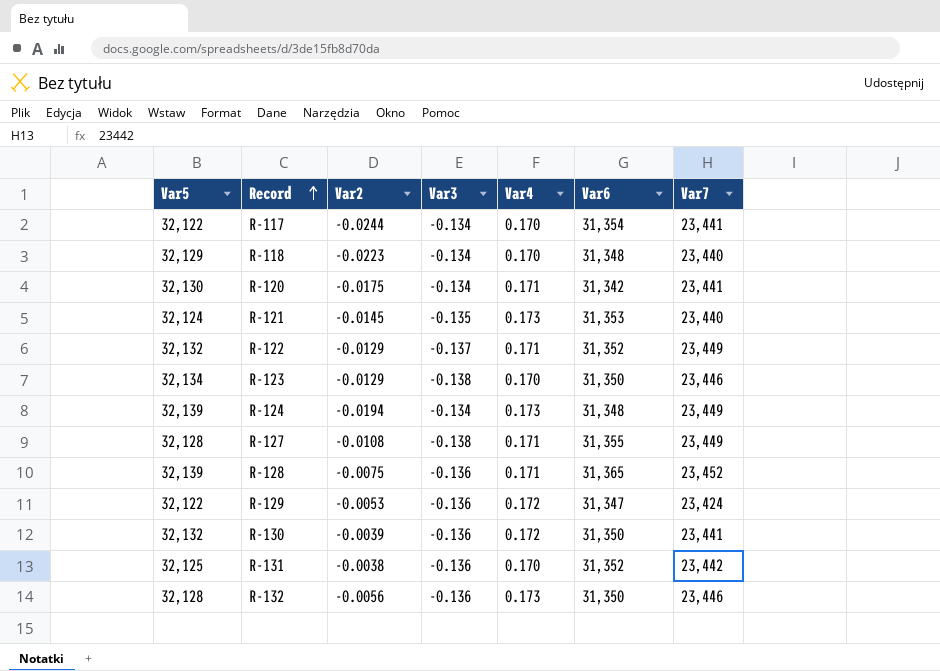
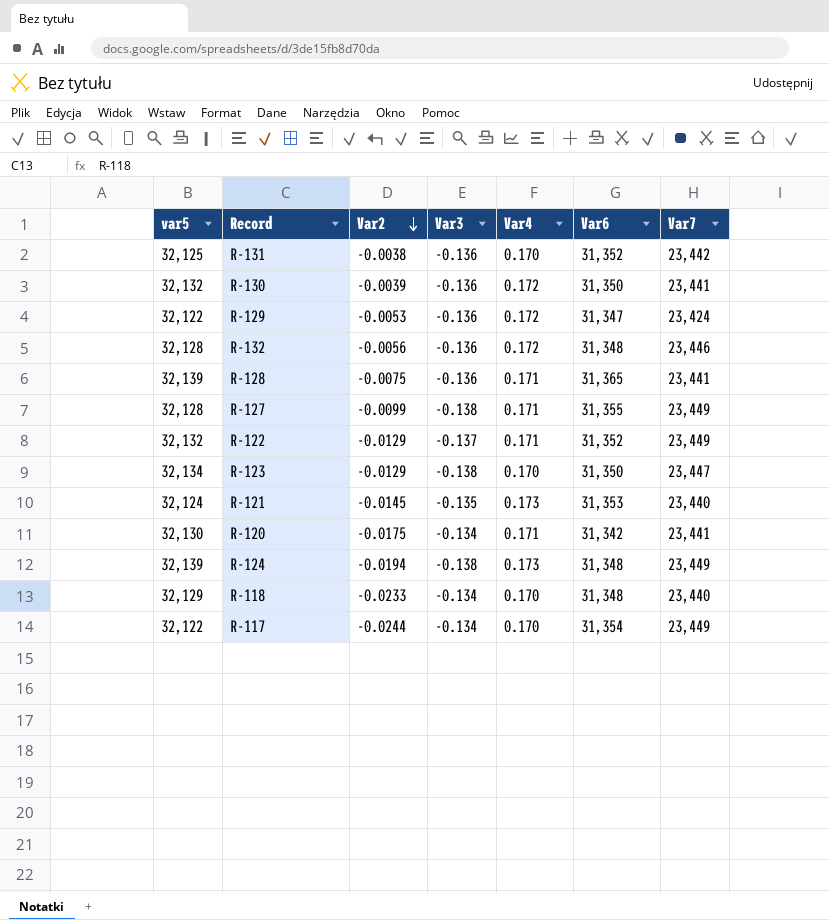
row order: Record ascending -> Var2 descending
column name: Var5 -> var5
R-132 | Var4: 0.173 -> 0.172
R-132 | Var6: 31,350 -> 31,348
R-128 | Var7: 23,452 -> 23,441
R-127 | Var2: -0.0108 -> -0.0099
R-123 | Var7: 23,446 -> 23,447
R-124 | Var3: -0.134 -> -0.138
R-118 | Var2: -0.0223 -> -0.0233
R-117 | Var7: 23,441 -> 23,449

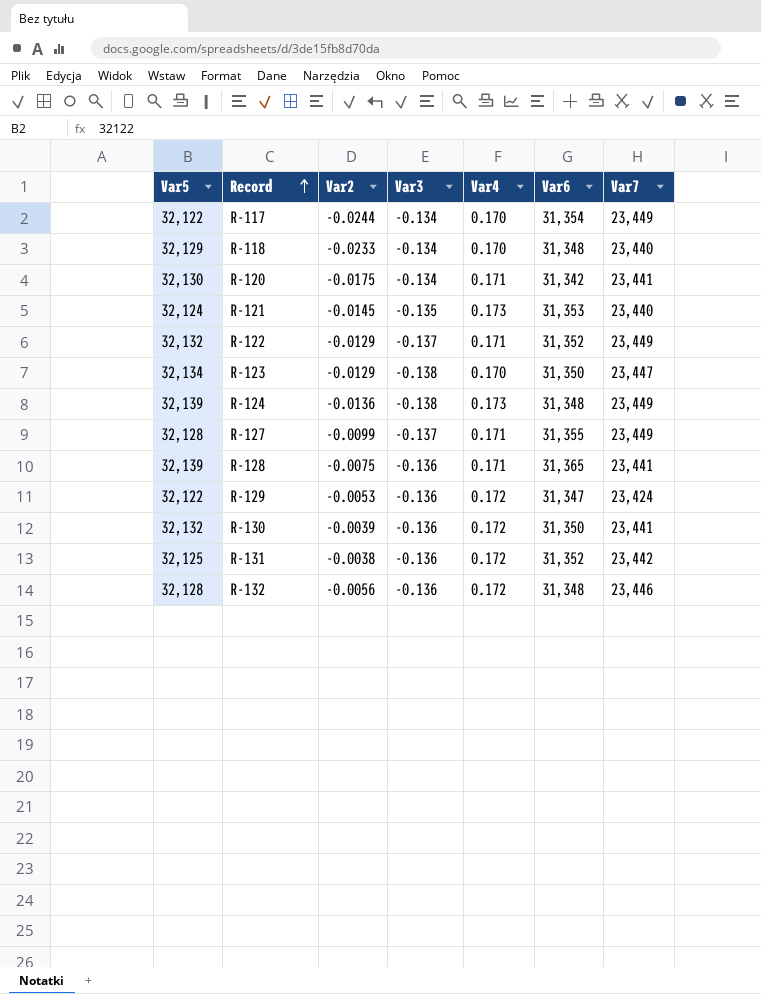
row order: Var2 descending -> Record ascending
column name: var5 -> Var5
R-124 | Var2: -0.0194 -> -0.0136
R-127 | Var3: -0.138 -> -0.137
R-131 | Var4: 0.170 -> 0.172

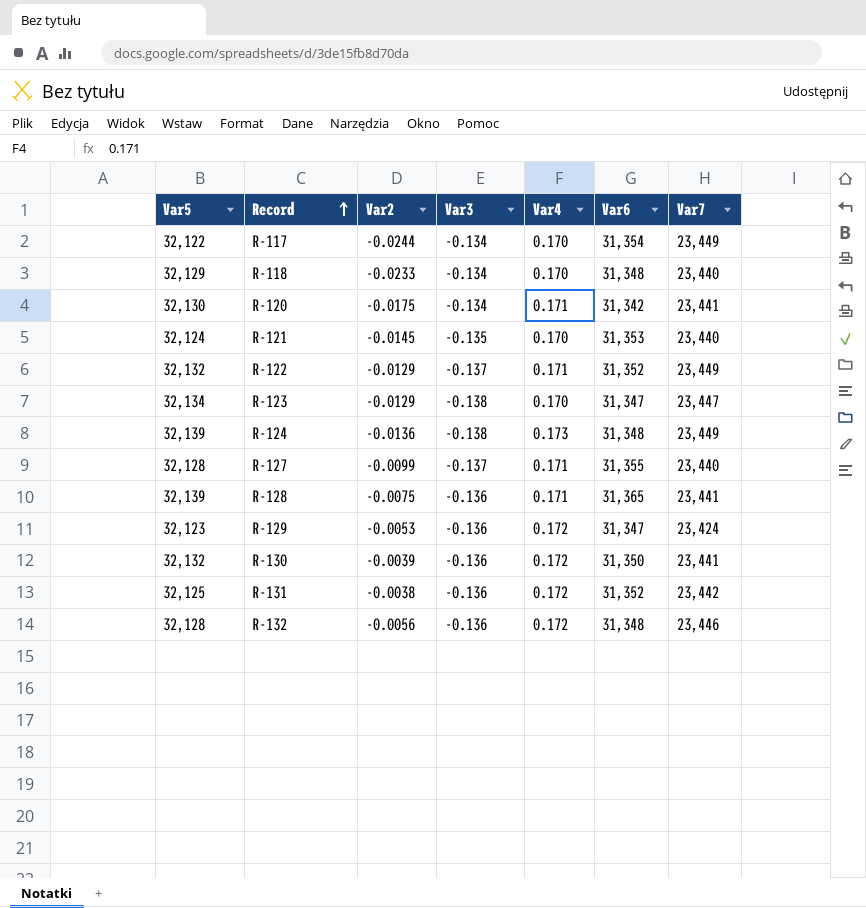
R-121 | Var4: 0.173 -> 0.170
R-123 | Var6: 31,350 -> 31,347
R-127 | Var7: 23,449 -> 23,440
R-129 | Var5: 32,122 -> 32,123

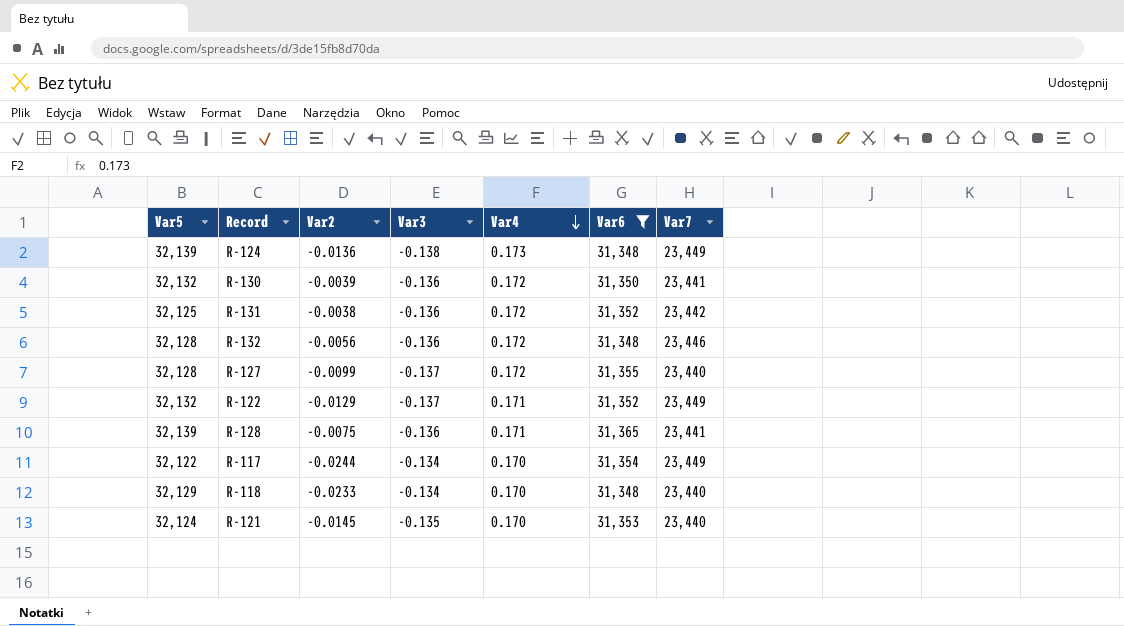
filter: none -> Var6 >= 31,348
row order: Record ascending -> Var4 descending
R-127 | Var4: 0.171 -> 0.172

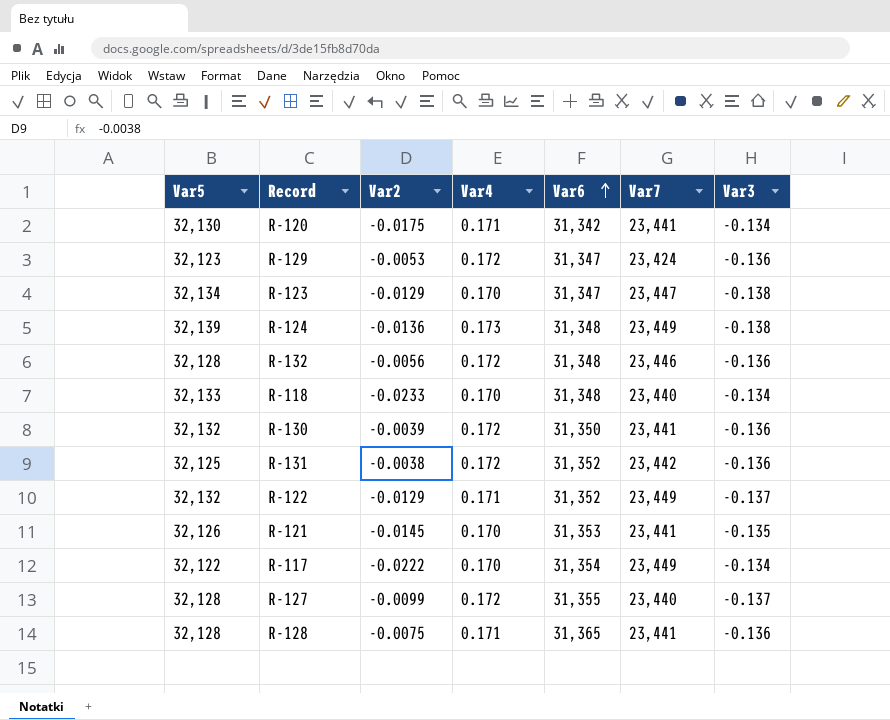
filter: Var6 >= 31,348 -> none
row order: Var4 descending -> Var6 ascending
column Var3 | position: 4 -> 7
R-118 | Var5: 32,129 -> 32,133
R-121 | Var5: 32,124 -> 32,126
R-121 | Var7: 23,440 -> 23,441
R-117 | Var2: -0.0244 -> -0.0222
R-128 | Var5: 32,139 -> 32,128

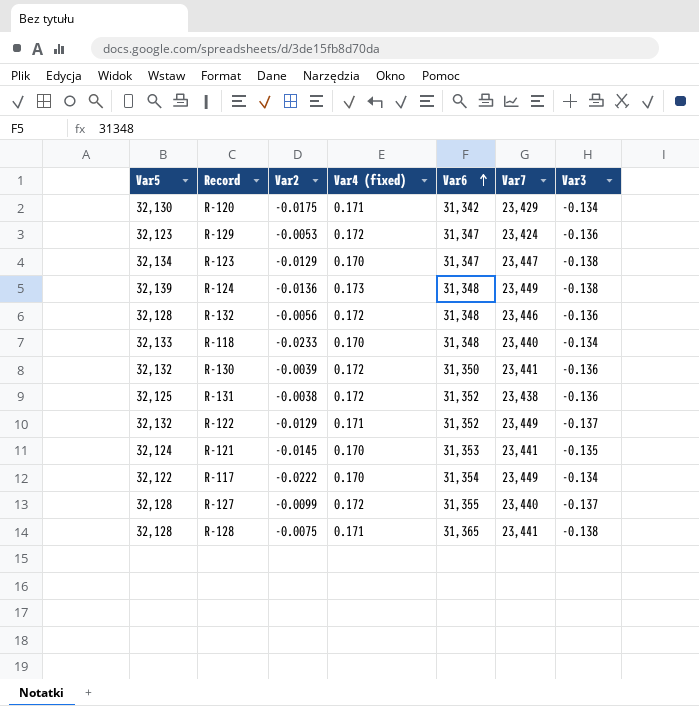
column name: Var4 -> Var4 (fixed)
R-120 | Var7: 23,441 -> 23,429
R-131 | Var7: 23,442 -> 23,438
R-121 | Var5: 32,126 -> 32,124
R-128 | Var3: -0.136 -> -0.138

